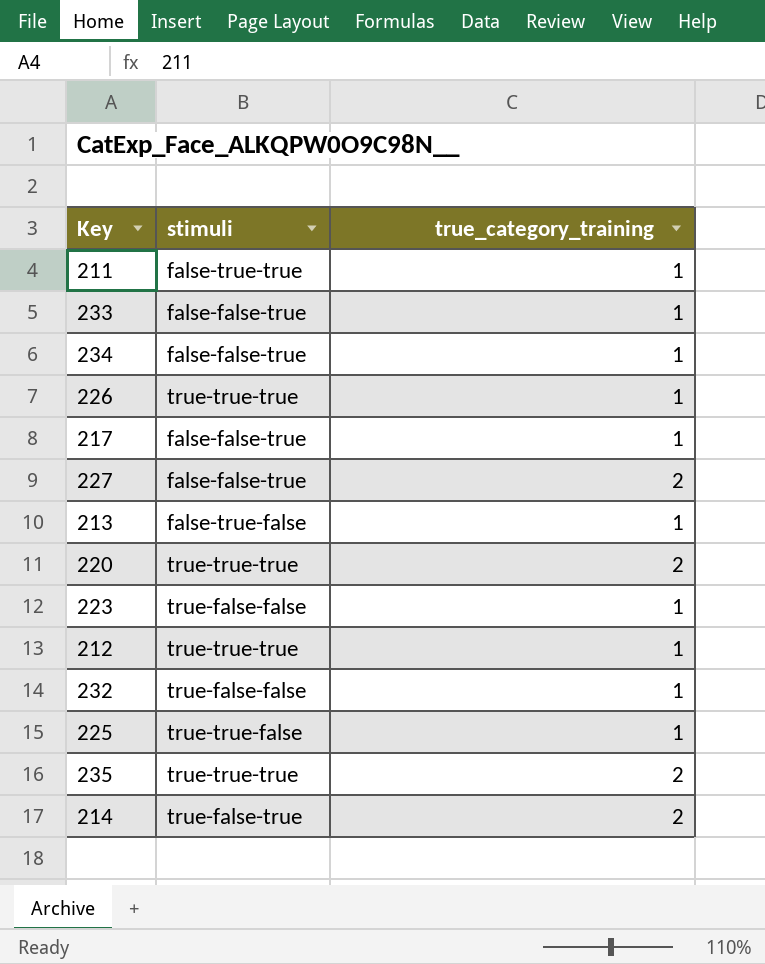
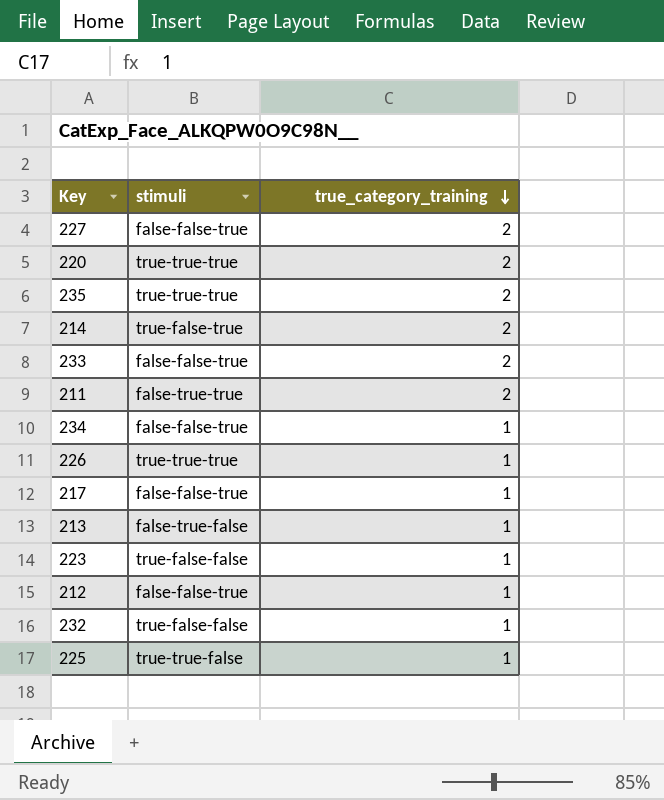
row order: none -> true_category_training descending
233 | true_category_training: 1 -> 2
211 | true_category_training: 1 -> 2
212 | stimuli: true-true-true -> false-false-true

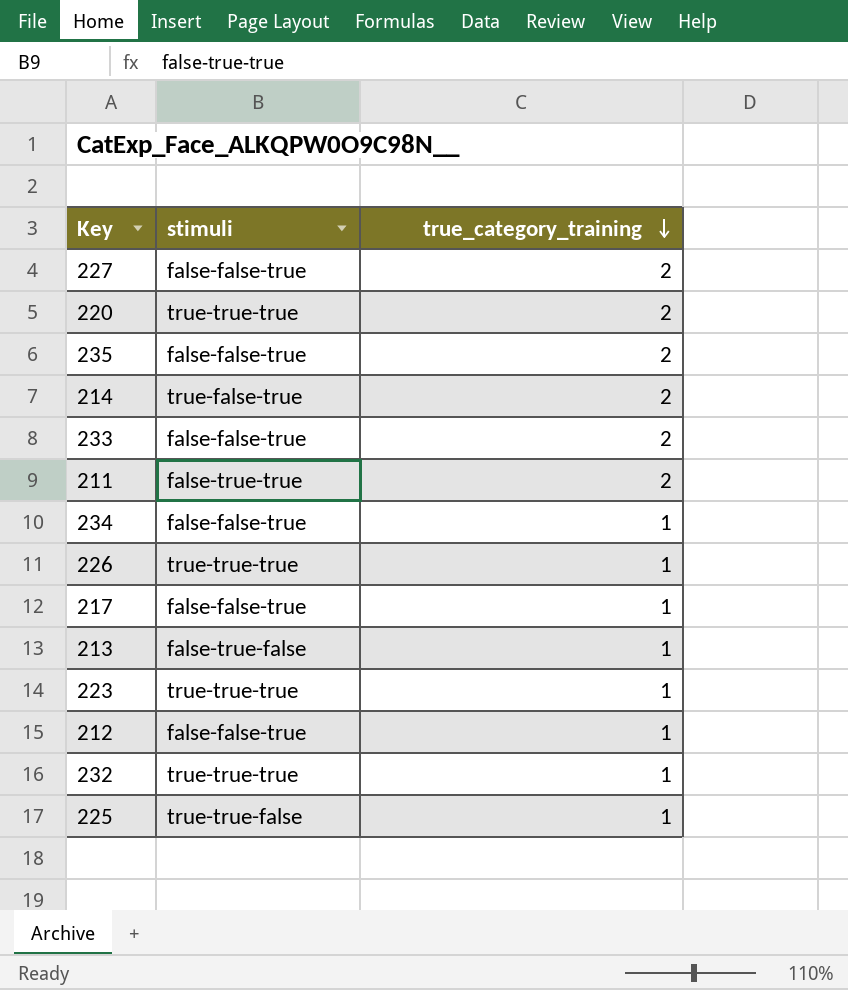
235 | stimuli: true-true-true -> false-false-true
223 | stimuli: true-false-false -> true-true-true
232 | stimuli: true-false-false -> true-true-true

